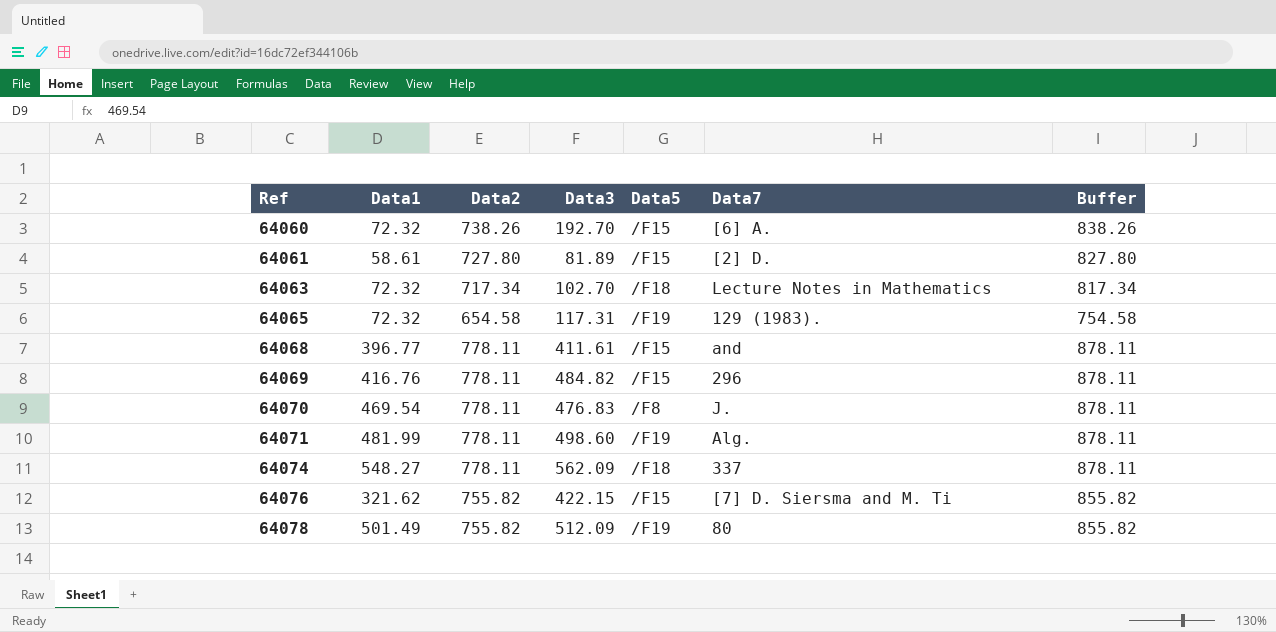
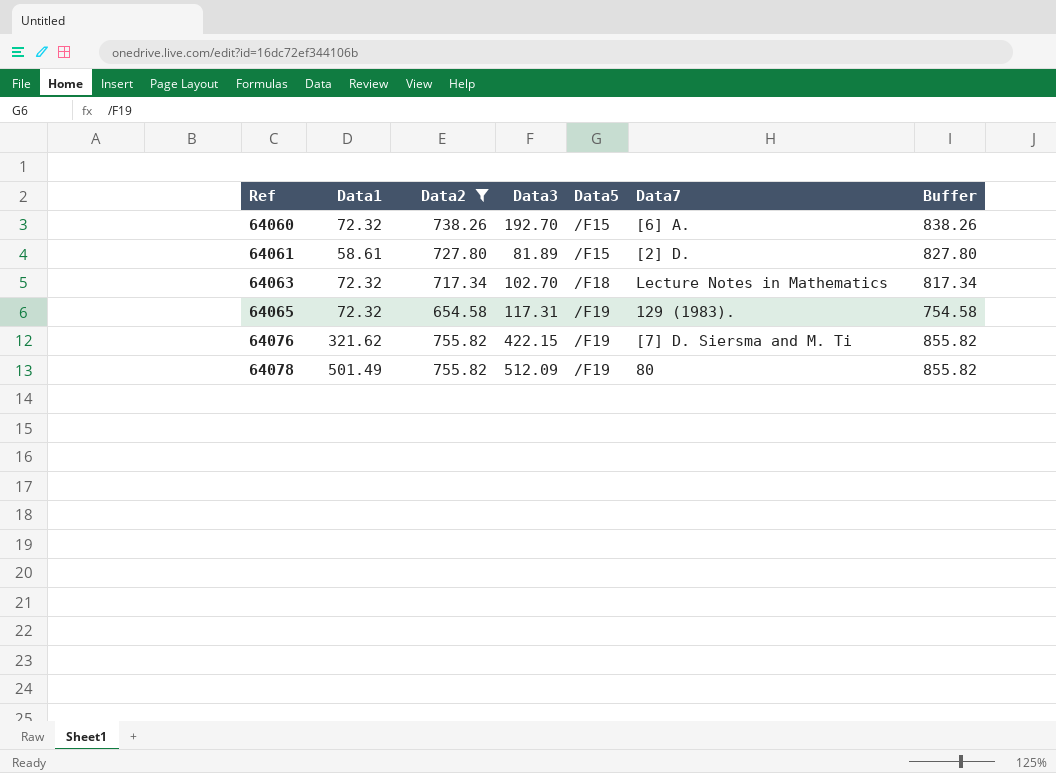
filter: none -> Data2 != 778.11
64076 | Data5: /F15 -> /F19

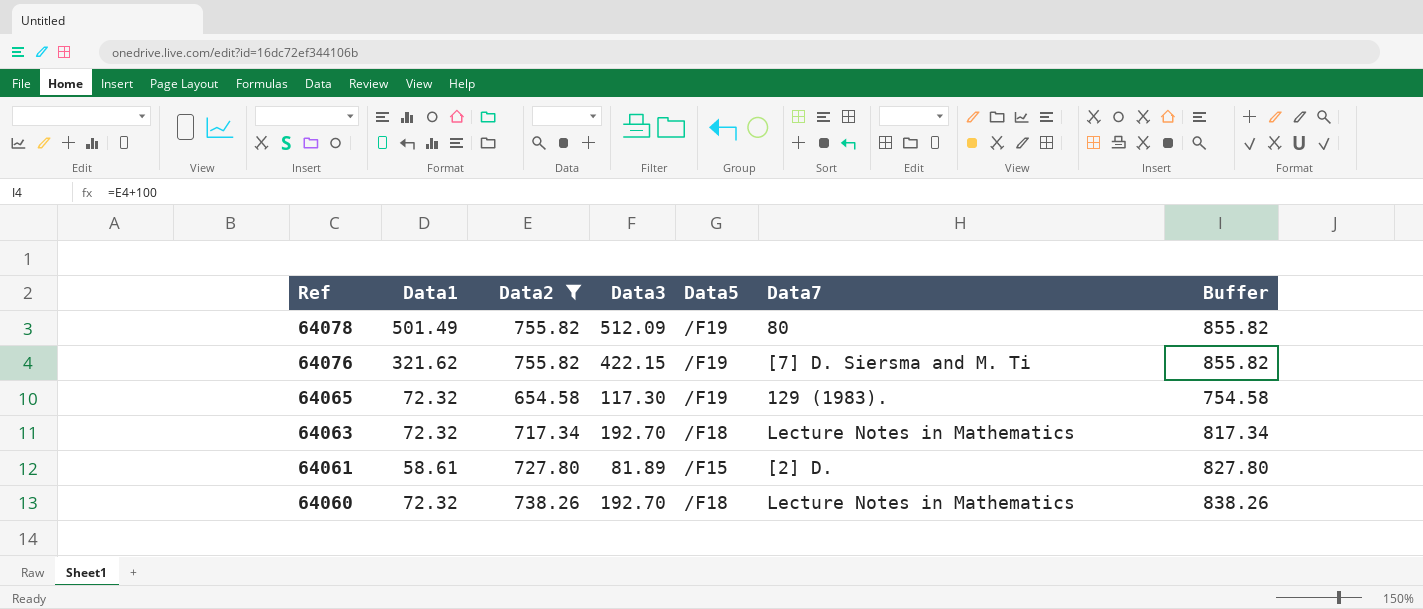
row order: Ref ascending -> Ref descending
64065 | Data3: 117.31 -> 117.30
64063 | Data3: 102.70 -> 192.70
64060 | Data5: /F15 -> /F18
64060 | Data7: [6] A. -> Lecture Notes in Mathematics

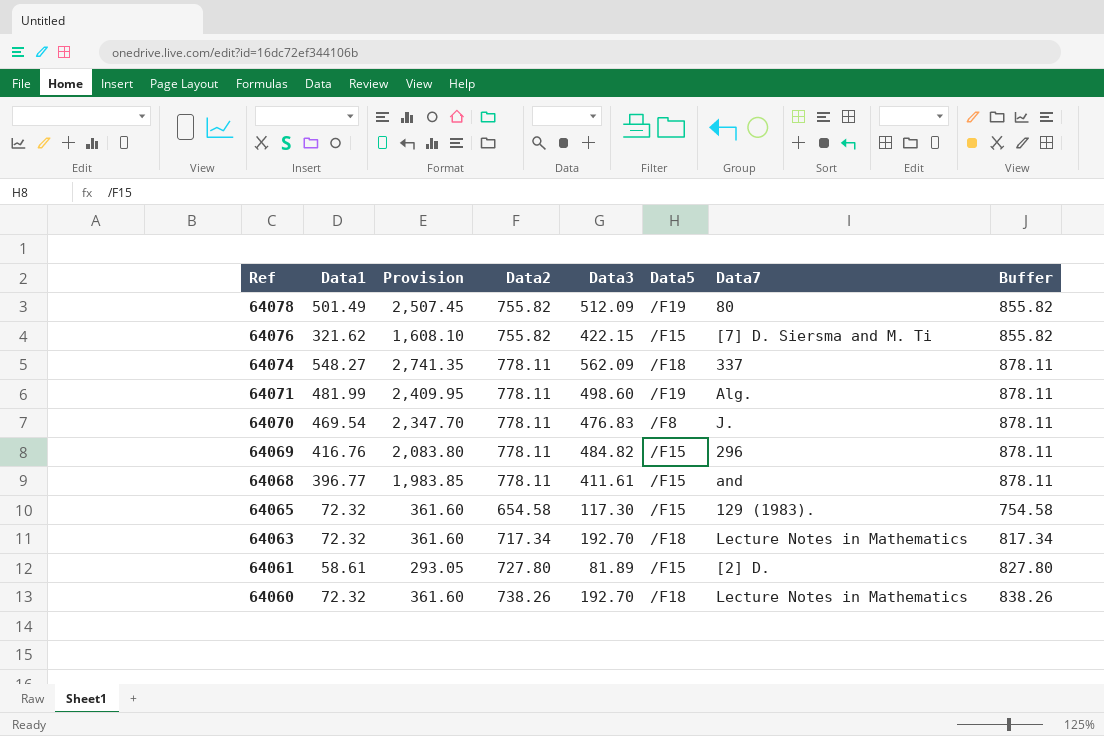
filter: Data2 != 778.11 -> none
column Provision | formula: none -> [Data1] * 5
64076 | Data5: /F19 -> /F15
64065 | Data5: /F19 -> /F15

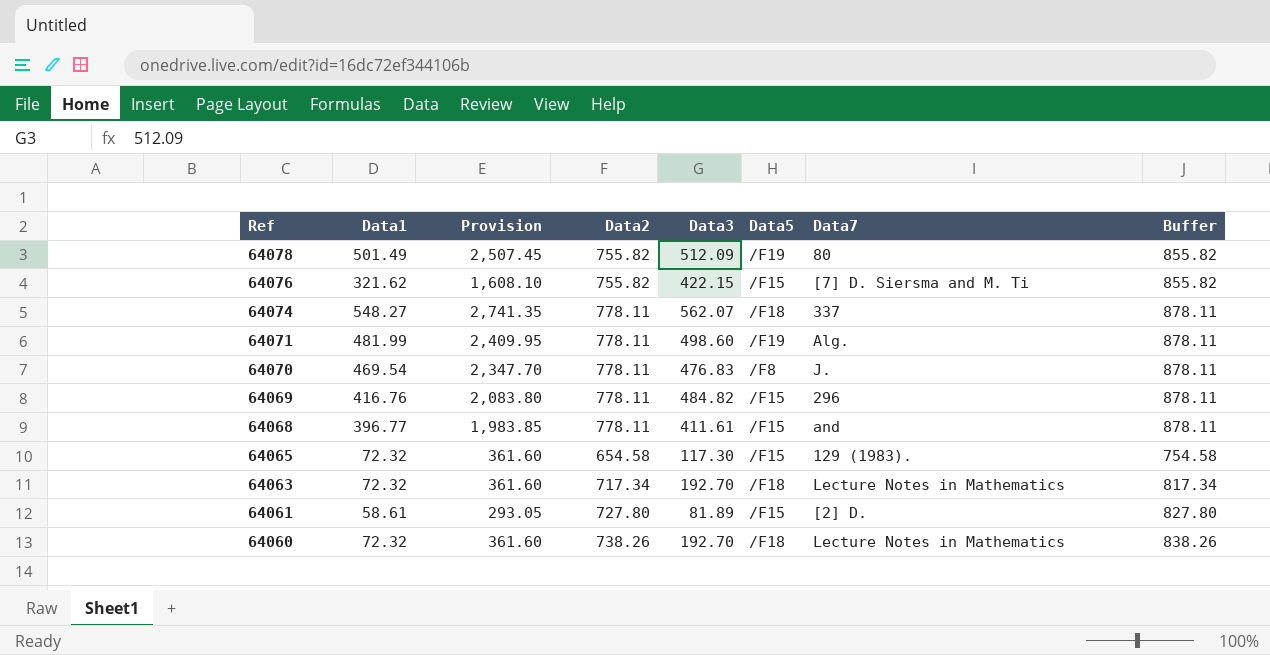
64074 | Data3: 562.09 -> 562.07

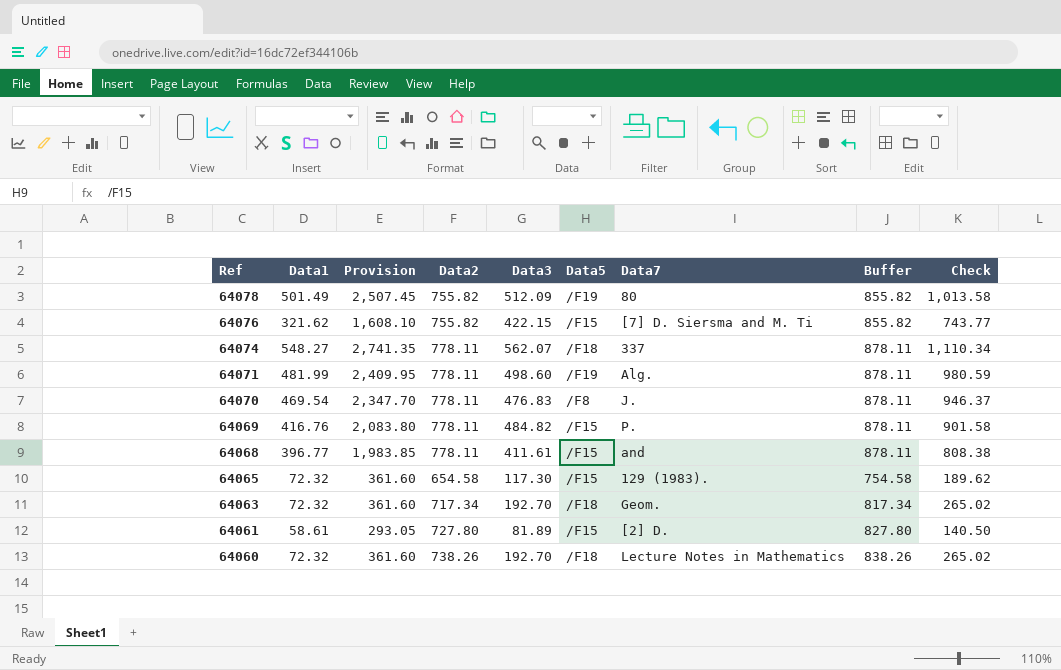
column Check | formula: none -> [Data1] + [Data3]
64069 | Data7: 296 -> P.
64063 | Data7: Lecture Notes in Mathematics -> Geom.

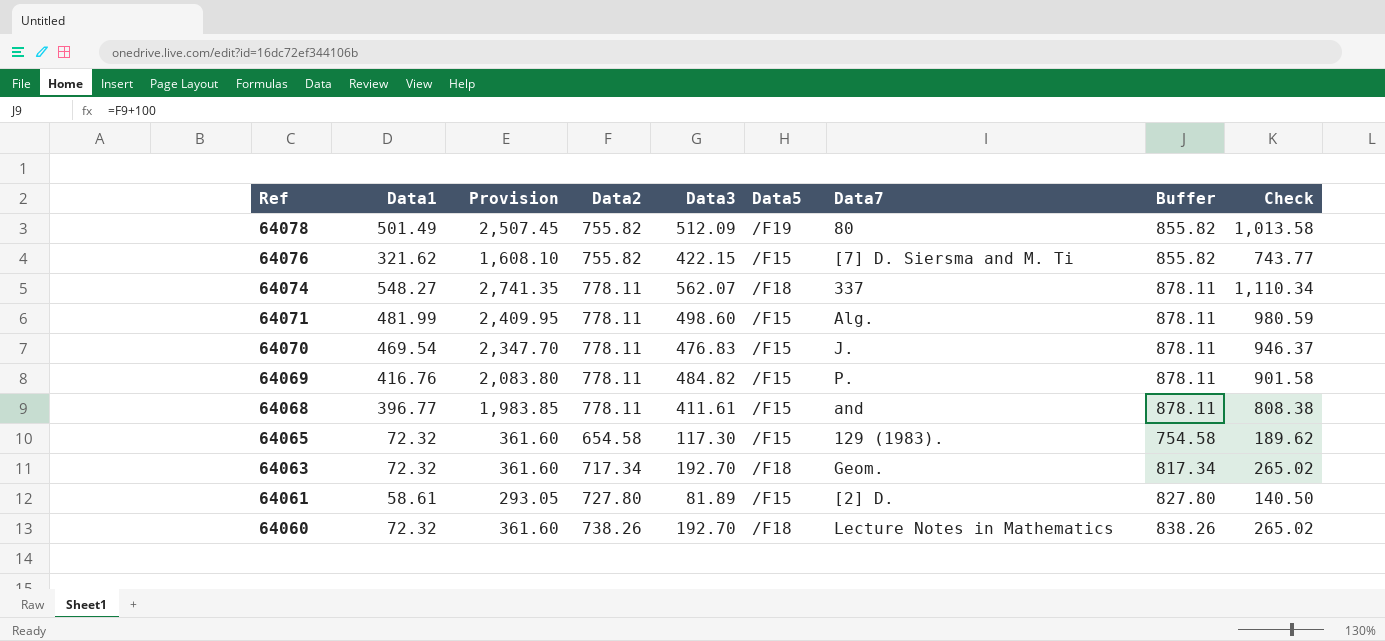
64071 | Data5: /F19 -> /F15
64070 | Data5: /F8 -> /F15

